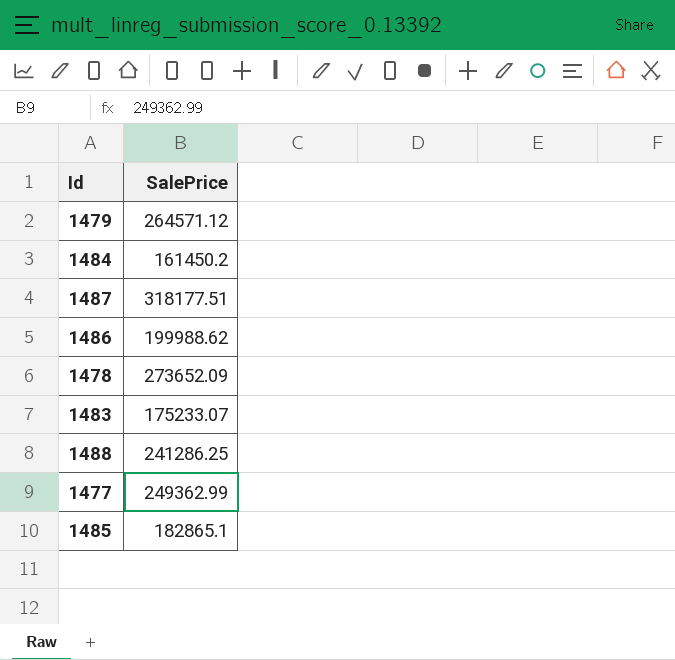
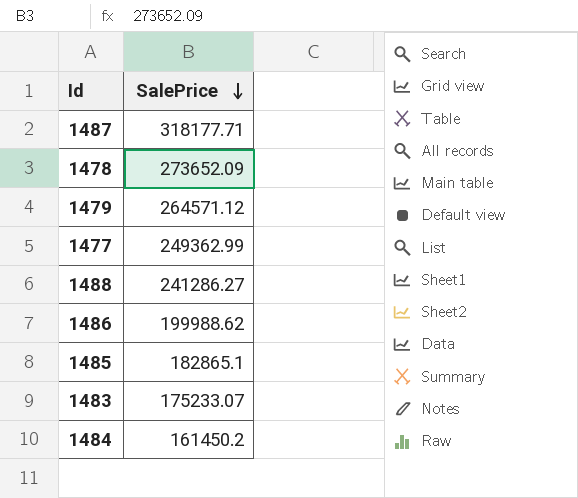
row order: none -> SalePrice descending
1487 | SalePrice: 318177.51 -> 318177.71
1488 | SalePrice: 241286.25 -> 241286.27

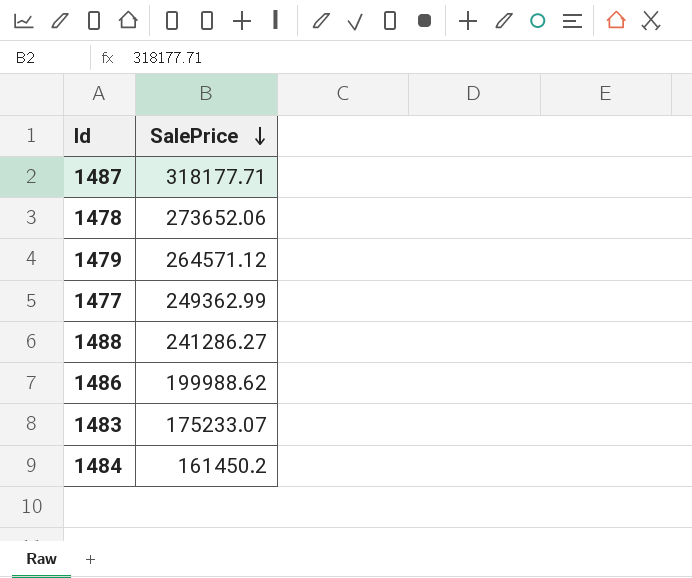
row 1485: 182865.1 -> none
1478 | SalePrice: 273652.09 -> 273652.06

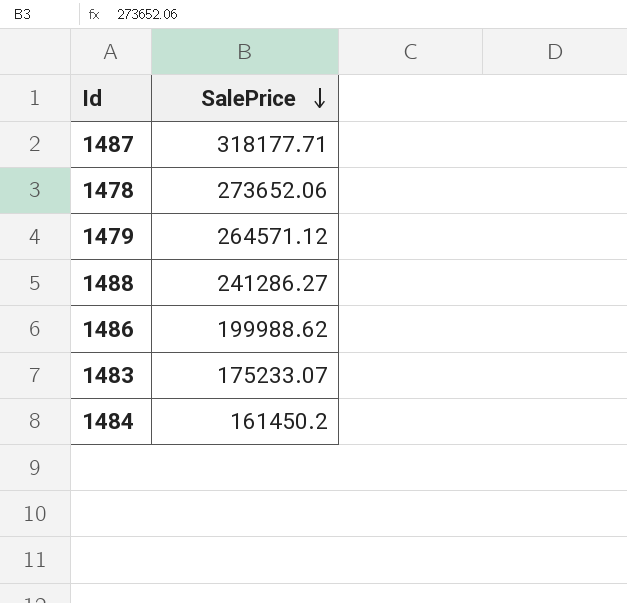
row 1477: 249362.99 -> none

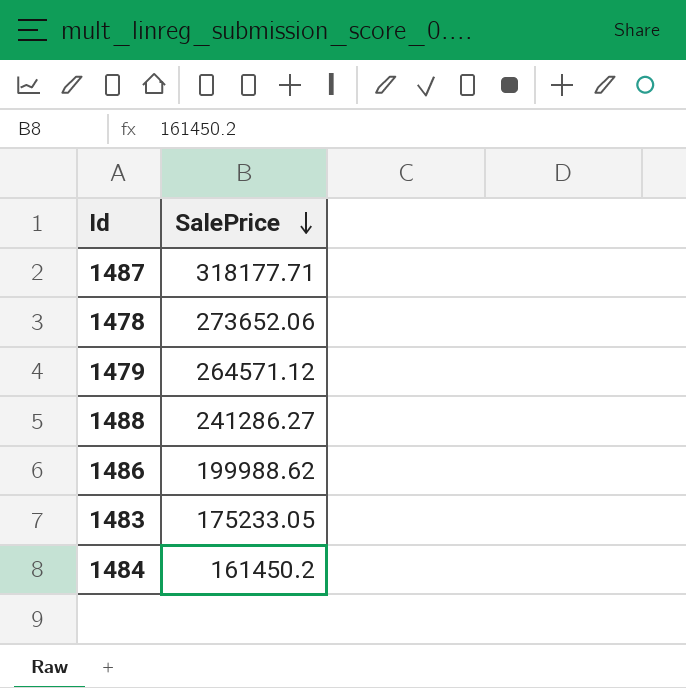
1483 | SalePrice: 175233.07 -> 175233.05

